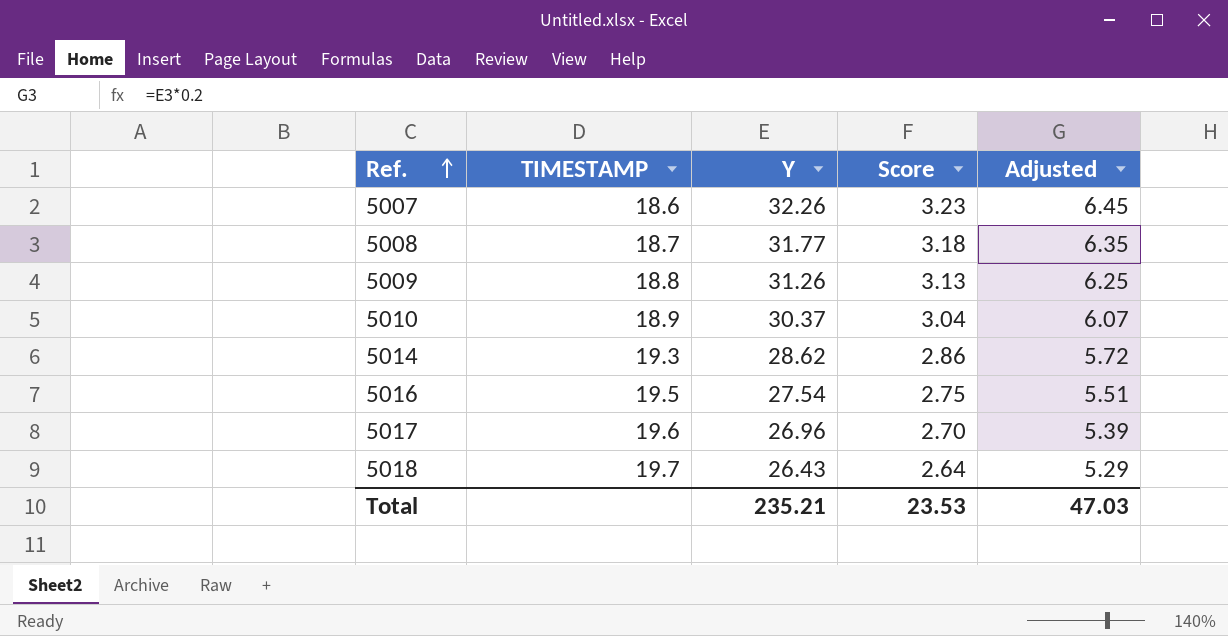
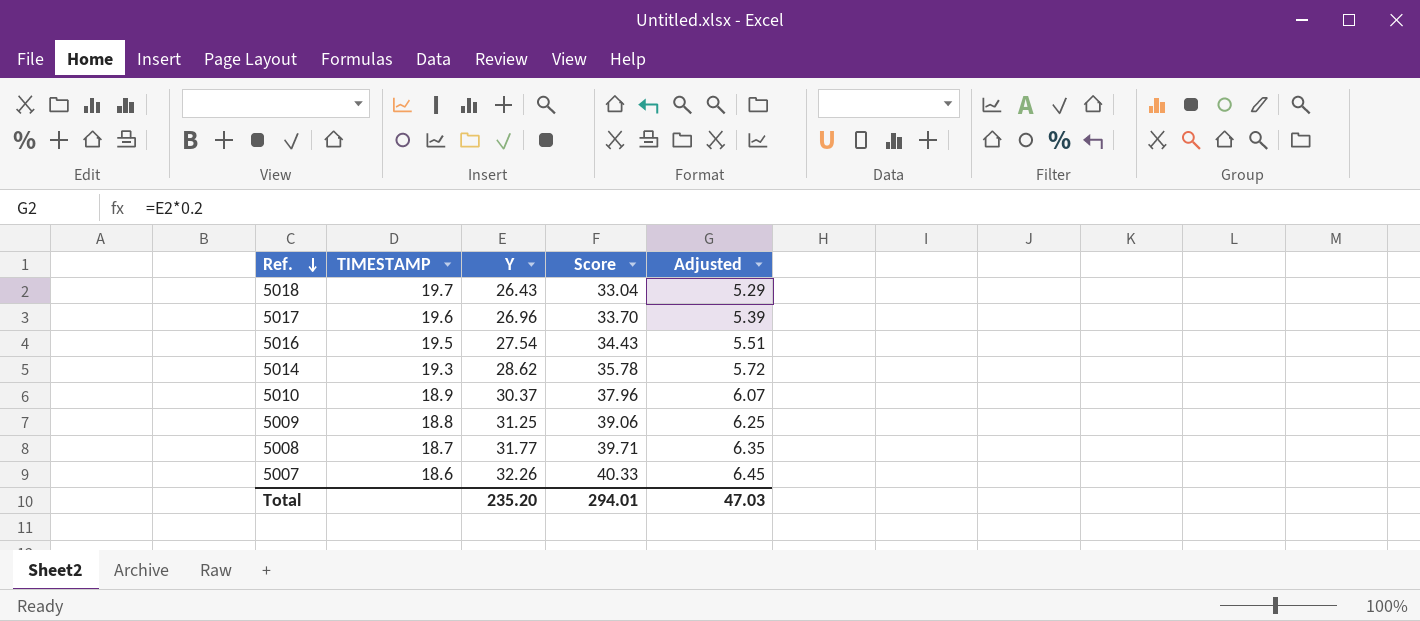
row order: Ref. ascending -> Ref. descending
column Score | formula: [Y] * 0.1 -> [Y] * 1.25
5009 | Y: 31.26 -> 31.25
Total | Y: 235.21 -> 235.20
Total | Score: 23.53 -> 294.01

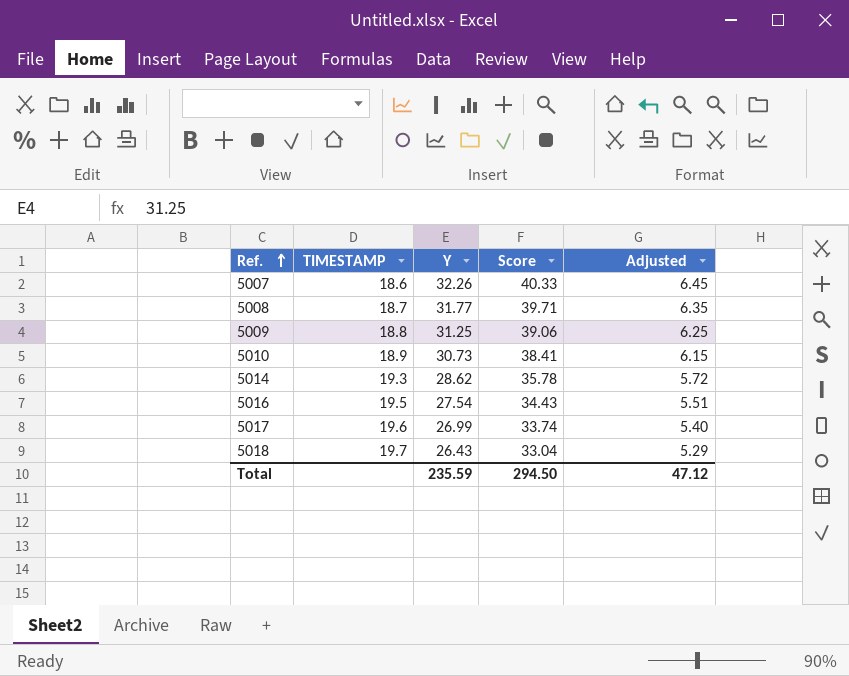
row order: Ref. descending -> Ref. ascending
5010 | Y: 30.37 -> 30.73
5010 | Score: 37.96 -> 38.41
5010 | Adjusted: 6.07 -> 6.15
5017 | Y: 26.96 -> 26.99
5017 | Score: 33.70 -> 33.74
5017 | Adjusted: 5.39 -> 5.40
Total | Y: 235.20 -> 235.59
Total | Score: 294.01 -> 294.50
Total | Adjusted: 47.03 -> 47.12

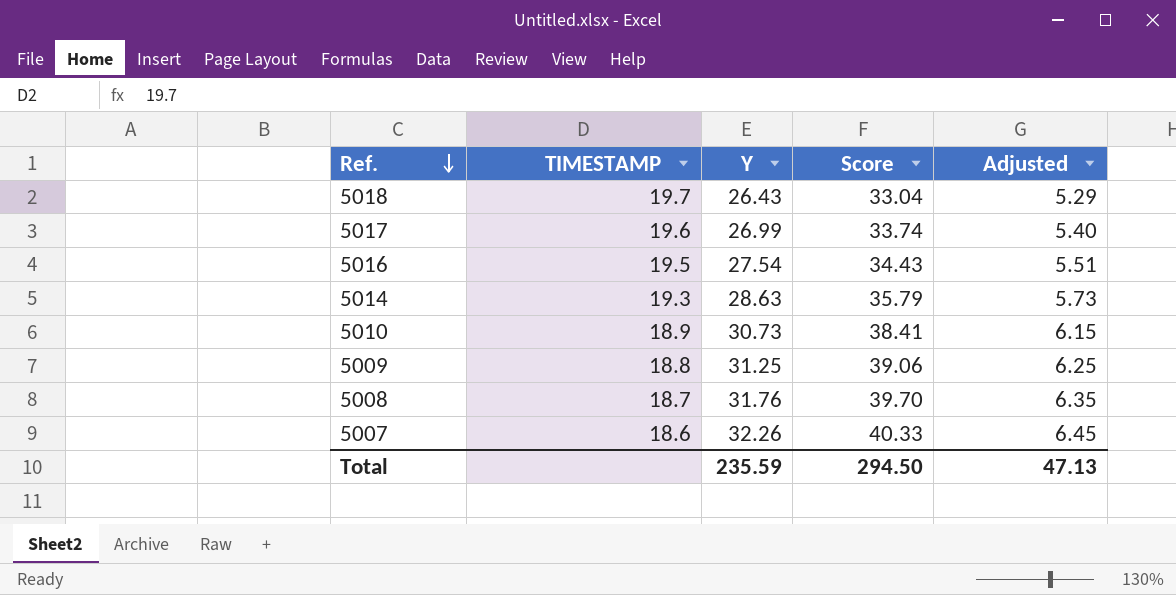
row order: Ref. ascending -> Ref. descending
5014 | Y: 28.62 -> 28.63
5014 | Score: 35.78 -> 35.79
5014 | Adjusted: 5.72 -> 5.73
5008 | Y: 31.77 -> 31.76
5008 | Score: 39.71 -> 39.70
Total | Adjusted: 47.12 -> 47.13

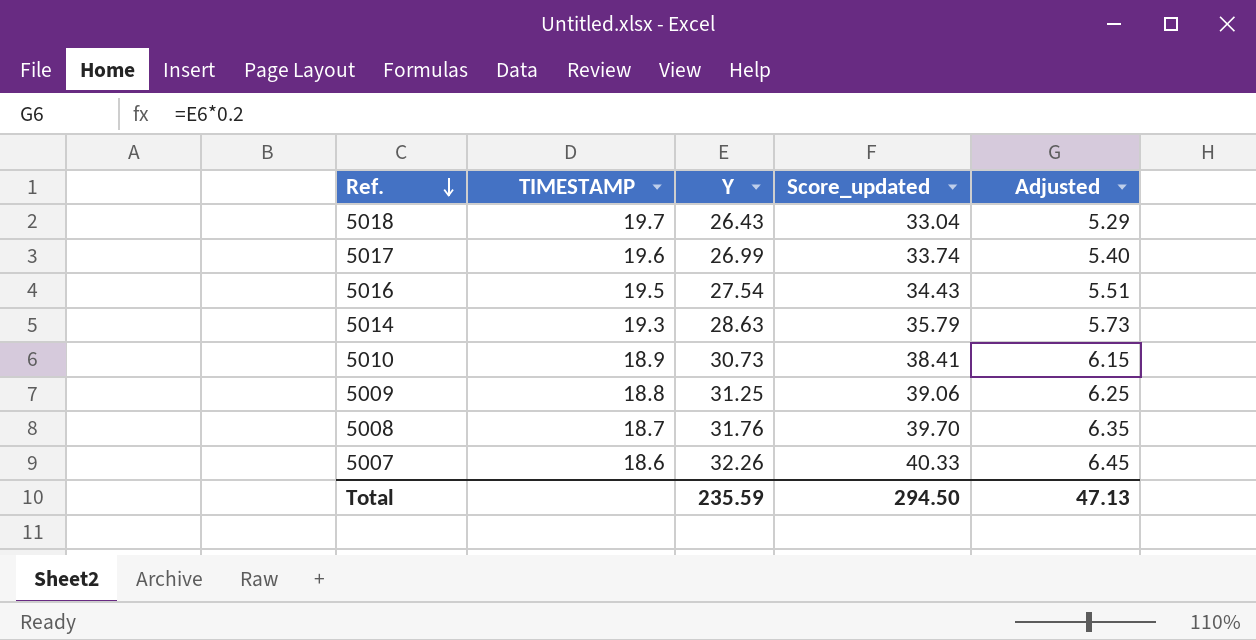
column name: Score -> Score_updated

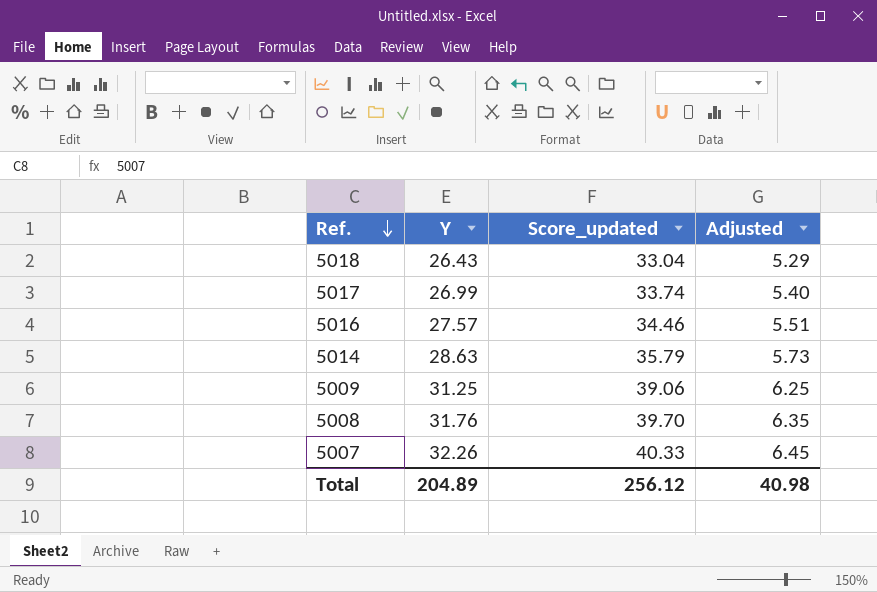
column TIMESTAMP | position: 2 -> none
row 5010: 18.9 | 30.73 | 38.41 | 6.15 -> none
5016 | Y: 27.54 -> 27.57
5016 | Score_updated: 34.43 -> 34.46
Total | Y: 235.59 -> 204.89
Total | Score_updated: 294.50 -> 256.12
Total | Adjusted: 47.13 -> 40.98

